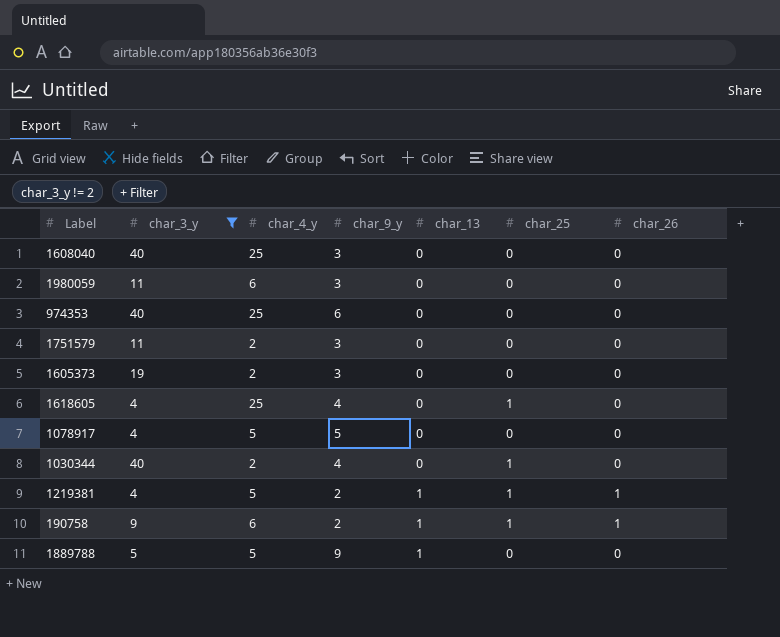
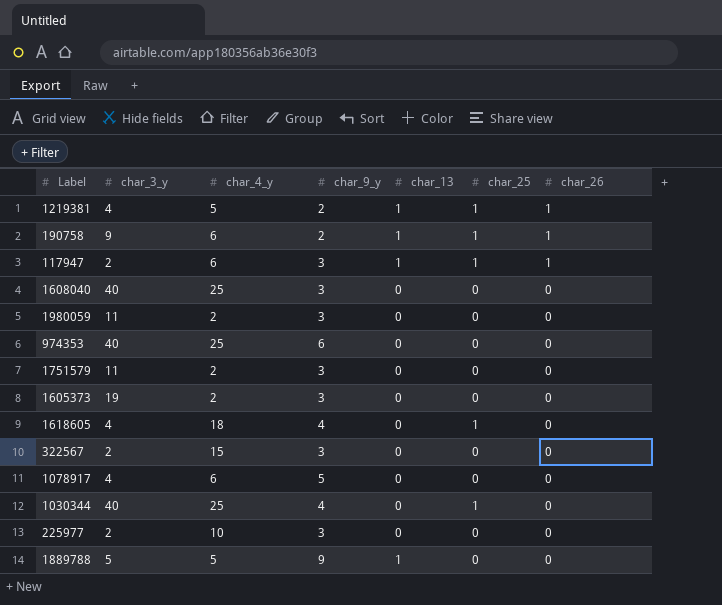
filter: char_3_y != 2 -> none
row order: char_13 ascending -> char_26 descending
1980059 | char_4_y: 6 -> 2
1618605 | char_4_y: 25 -> 18
1078917 | char_4_y: 5 -> 6
1030344 | char_4_y: 2 -> 25

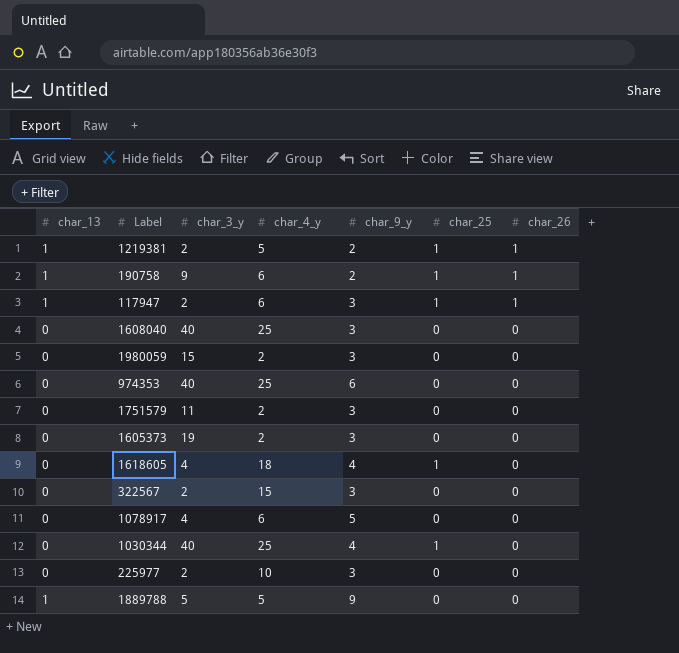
column char_13 | position: 5 -> 1
1219381 | char_3_y: 4 -> 2
1980059 | char_3_y: 11 -> 15

